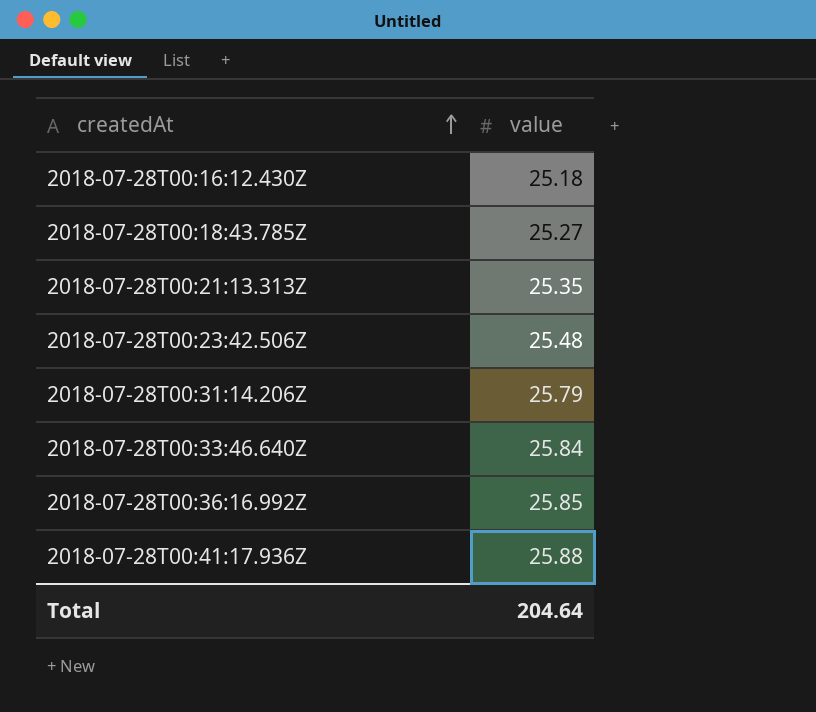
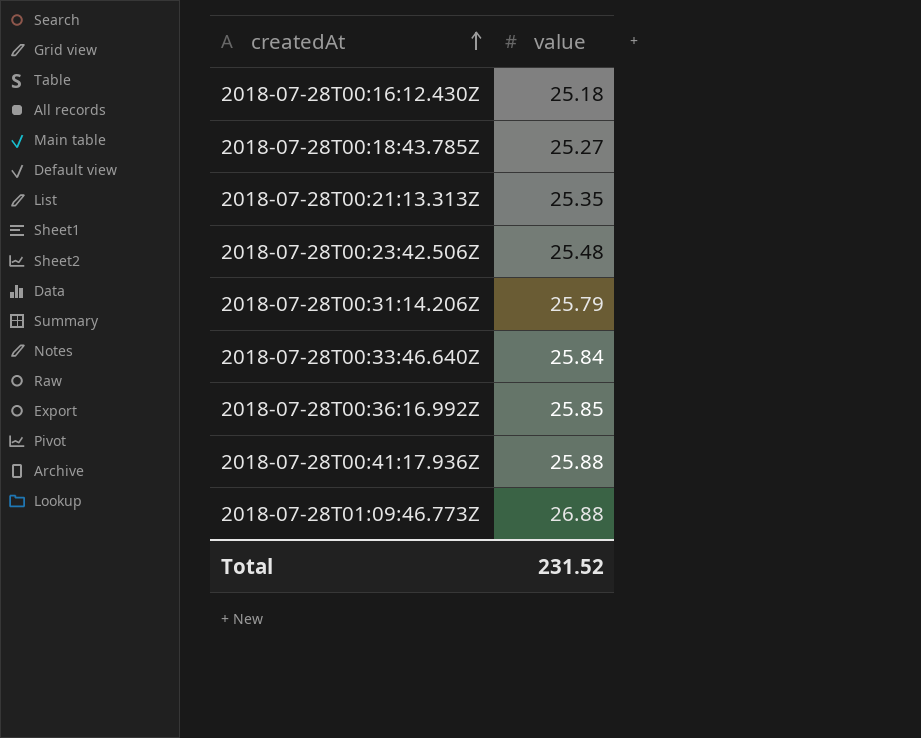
row 2018-07-28T01:09:46.773Z: none -> 26.88
Total | value: 204.64 -> 231.52

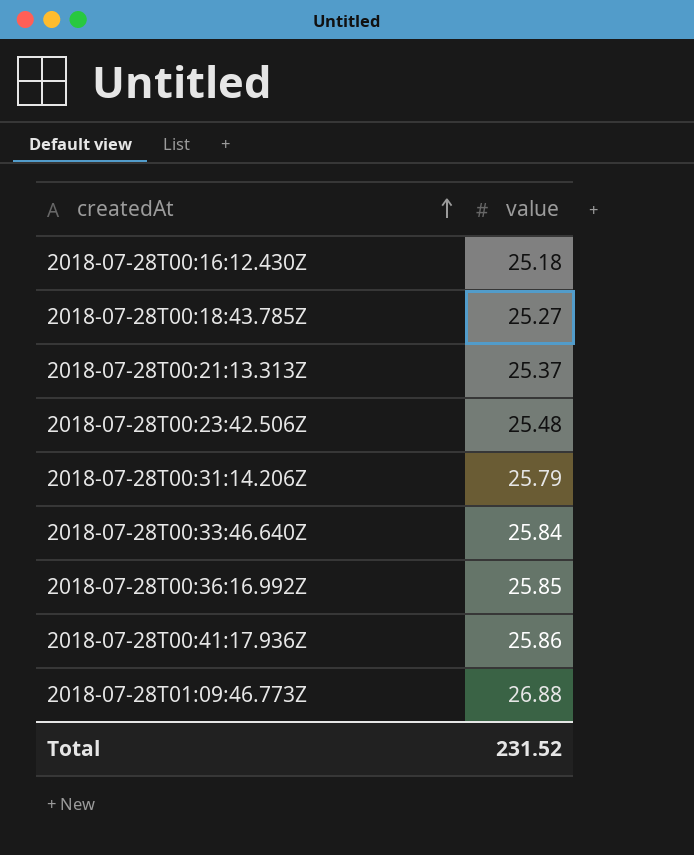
2018-07-28T00:21:13.313Z | value: 25.35 -> 25.37
2018-07-28T00:41:17.936Z | value: 25.88 -> 25.86

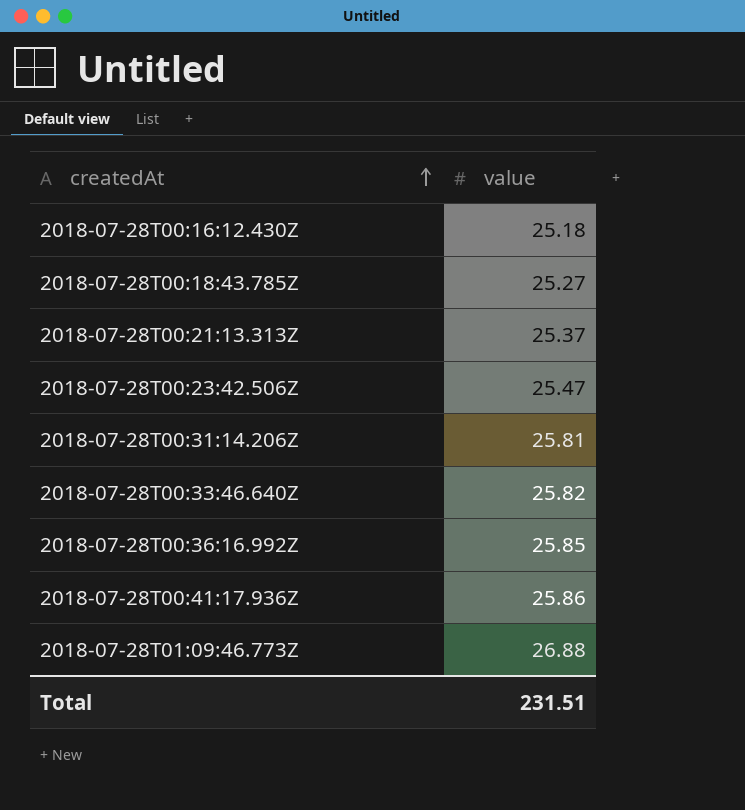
2018-07-28T00:23:42.506Z | value: 25.48 -> 25.47
2018-07-28T00:31:14.206Z | value: 25.79 -> 25.81
2018-07-28T00:33:46.640Z | value: 25.84 -> 25.82
Total | value: 231.52 -> 231.51

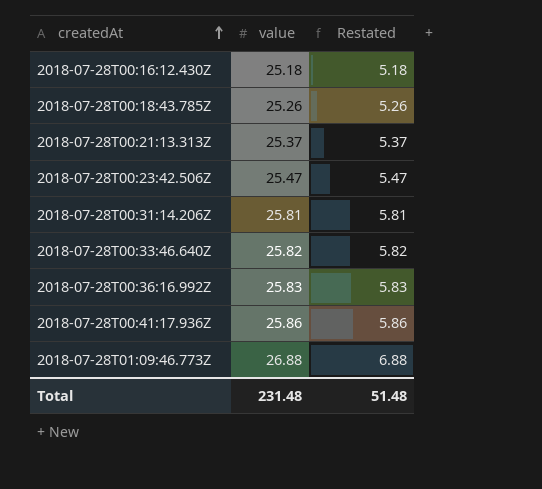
column Restated | formula: none -> [value] - 20
2018-07-28T00:18:43.785Z | value: 25.27 -> 25.26
2018-07-28T00:36:16.992Z | value: 25.85 -> 25.83
Total | value: 231.51 -> 231.48

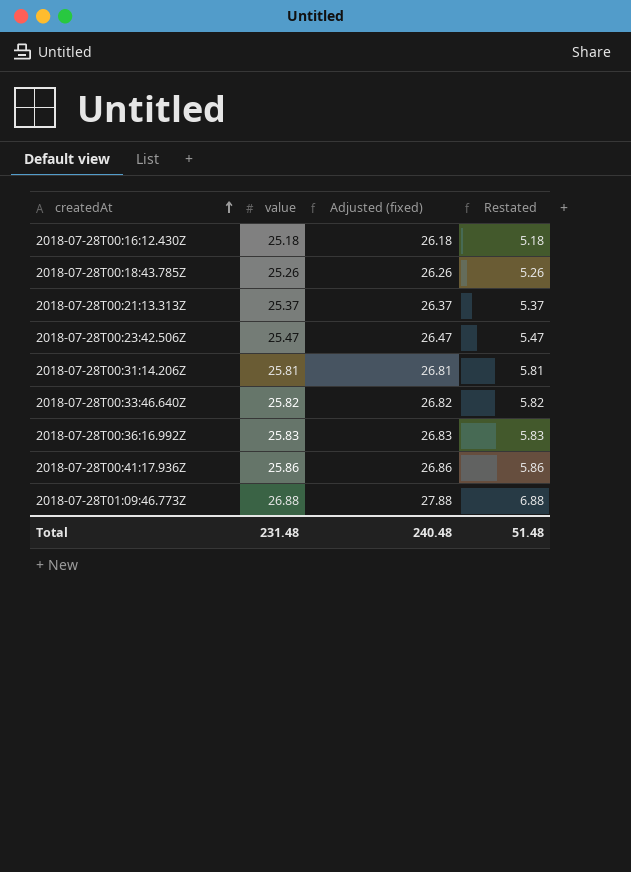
column Adjusted (fixed) | formula: none -> [value] + 1

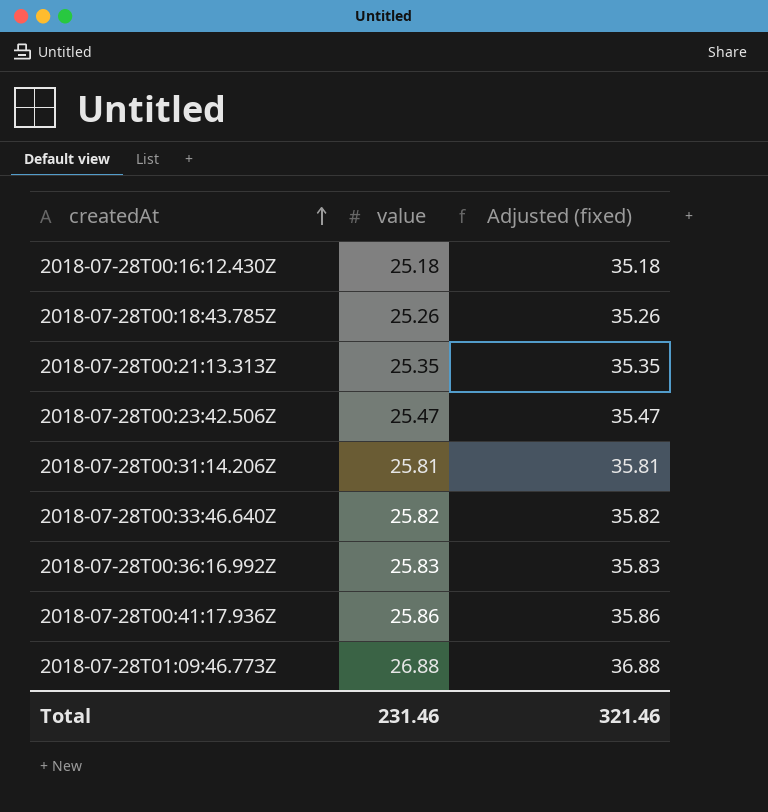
column Restated | formula: [value] - 20 -> none
column Adjusted (fixed) | formula: [value] + 1 -> [value] + 10
2018-07-28T00:21:13.313Z | value: 25.37 -> 25.35
Total | value: 231.48 -> 231.46
Total | Adjusted (fixed): 240.48 -> 321.46

